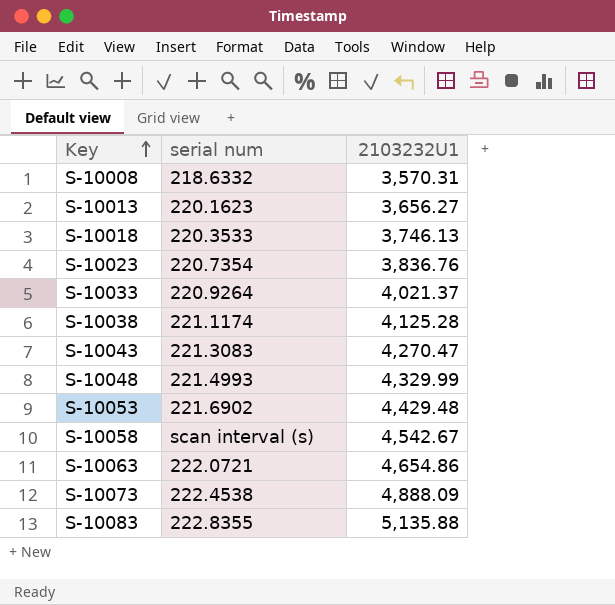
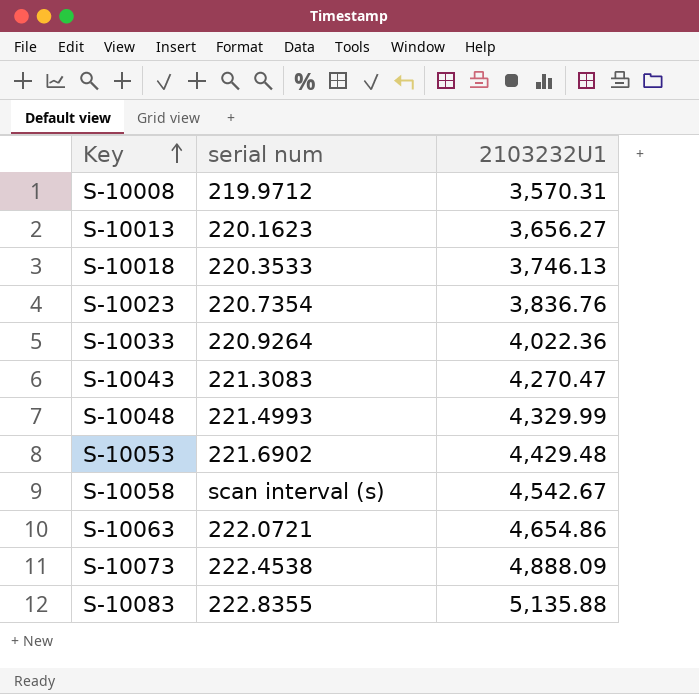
row S-10038: 221.1174 | 4,125.28 -> none
S-10008 | serial num: 218.6332 -> 219.9712
S-10033 | 2103232U1: 4,021.37 -> 4,022.36

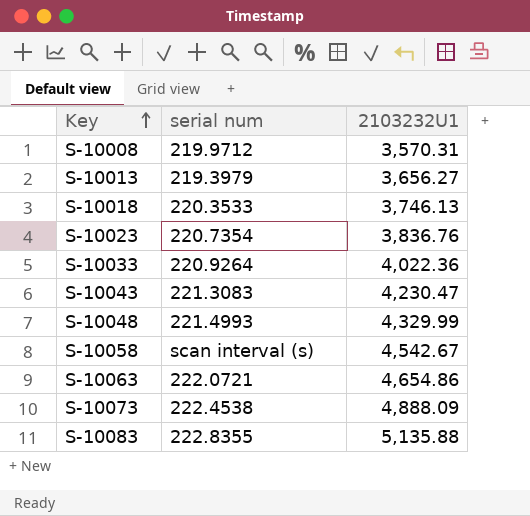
row S-10053: 221.6902 | 4,429.48 -> none
S-10013 | serial num: 220.1623 -> 219.3979
S-10043 | 2103232U1: 4,270.47 -> 4,230.47

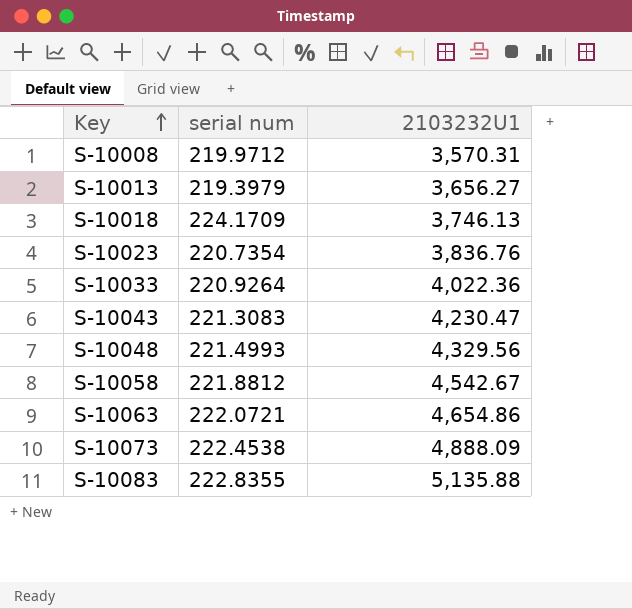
S-10018 | serial num: 220.3533 -> 224.1709
S-10048 | 2103232U1: 4,329.99 -> 4,329.56
S-10058 | serial num: scan interval (s) -> 221.8812

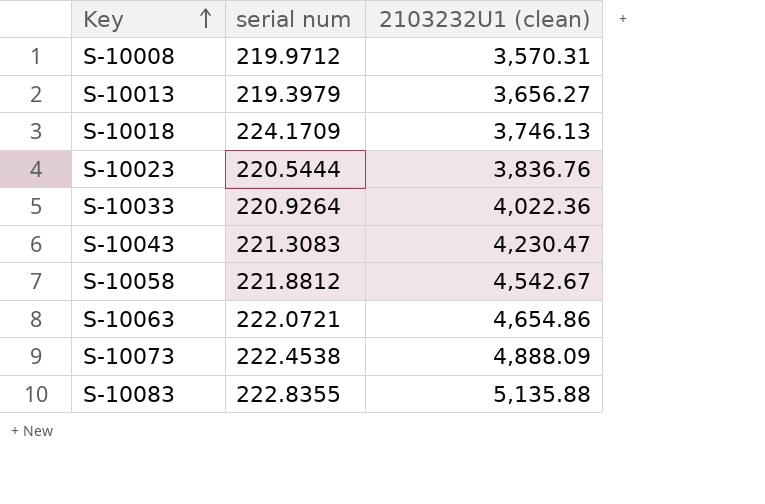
column name: 2103232U1 -> 2103232U1 (clean)
row S-10048: 221.4993 | 4,329.56 -> none
S-10023 | serial num: 220.7354 -> 220.5444

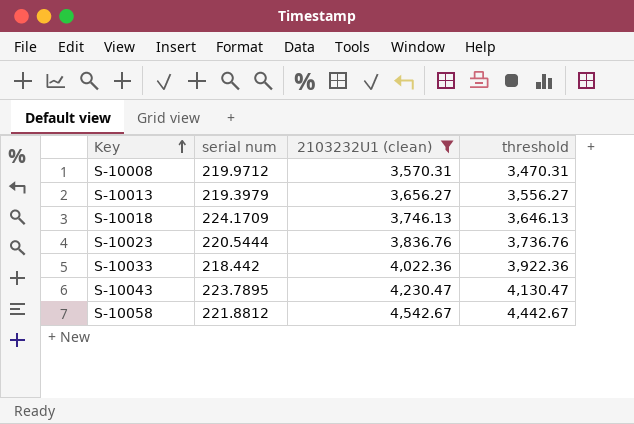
filter: none -> 2103232U1 (clean) <= 4,542.67
column threshold | formula: none -> [2103232U1 (clean)] - 100
S-10033 | serial num: 220.9264 -> 218.442
S-10043 | serial num: 221.3083 -> 223.7895

